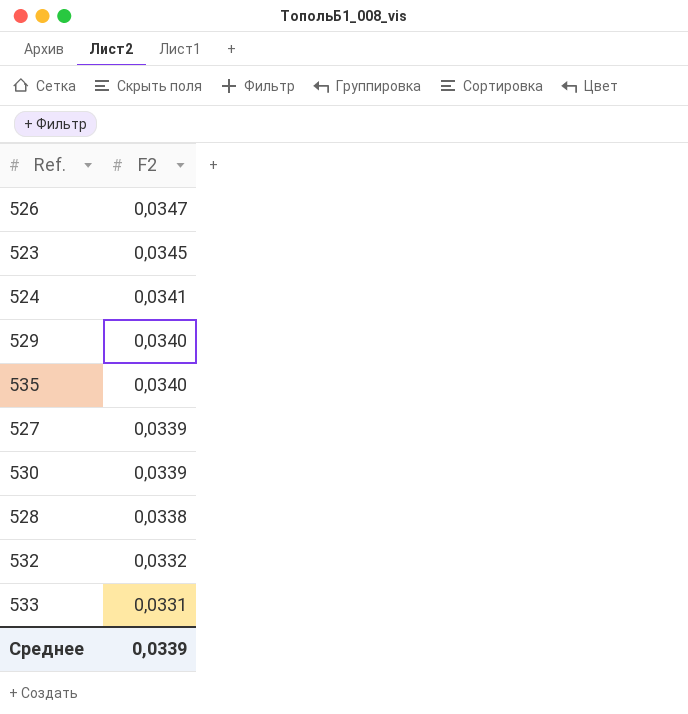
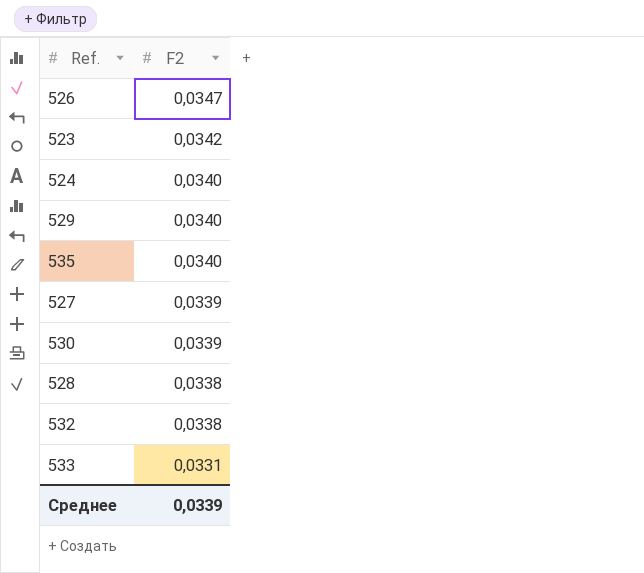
523 | F2: 0,0345 -> 0,0342
524 | F2: 0,0341 -> 0,0340
532 | F2: 0,0332 -> 0,0338

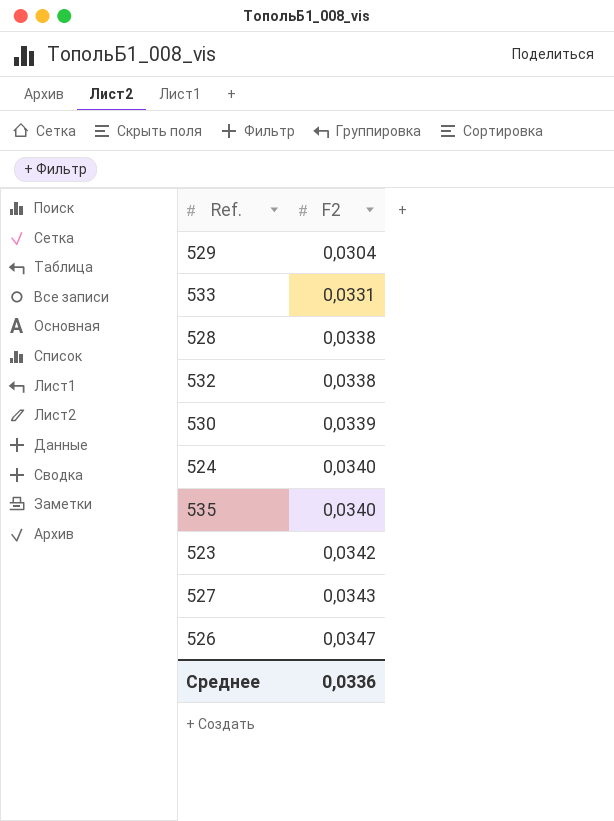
row order: F2 descending -> F2 ascending
529 | F2: 0,0340 -> 0,0304
527 | F2: 0,0339 -> 0,0343
Среднее | F2: 0,0339 -> 0,0336

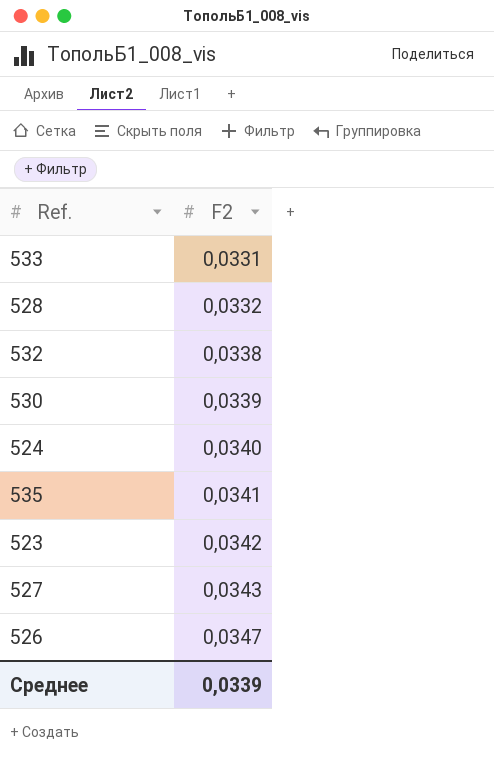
row 529: 0,0304 -> none
528 | F2: 0,0338 -> 0,0332
535 | F2: 0,0340 -> 0,0341
Среднее | F2: 0,0336 -> 0,0339

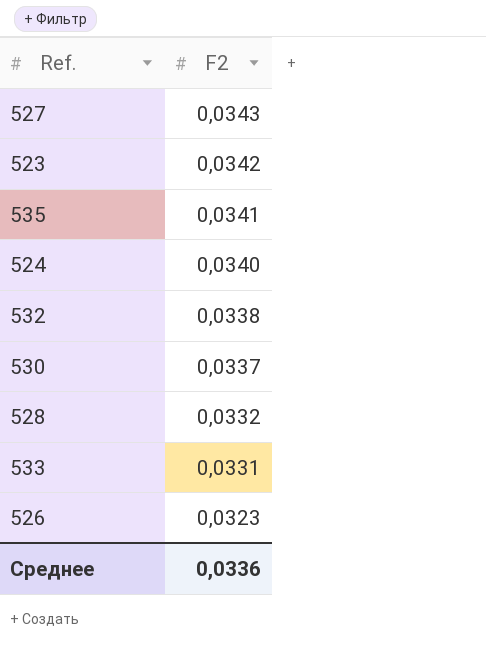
row order: F2 ascending -> F2 descending
530 | F2: 0,0339 -> 0,0337
526 | F2: 0,0347 -> 0,0323
Среднее | F2: 0,0339 -> 0,0336

